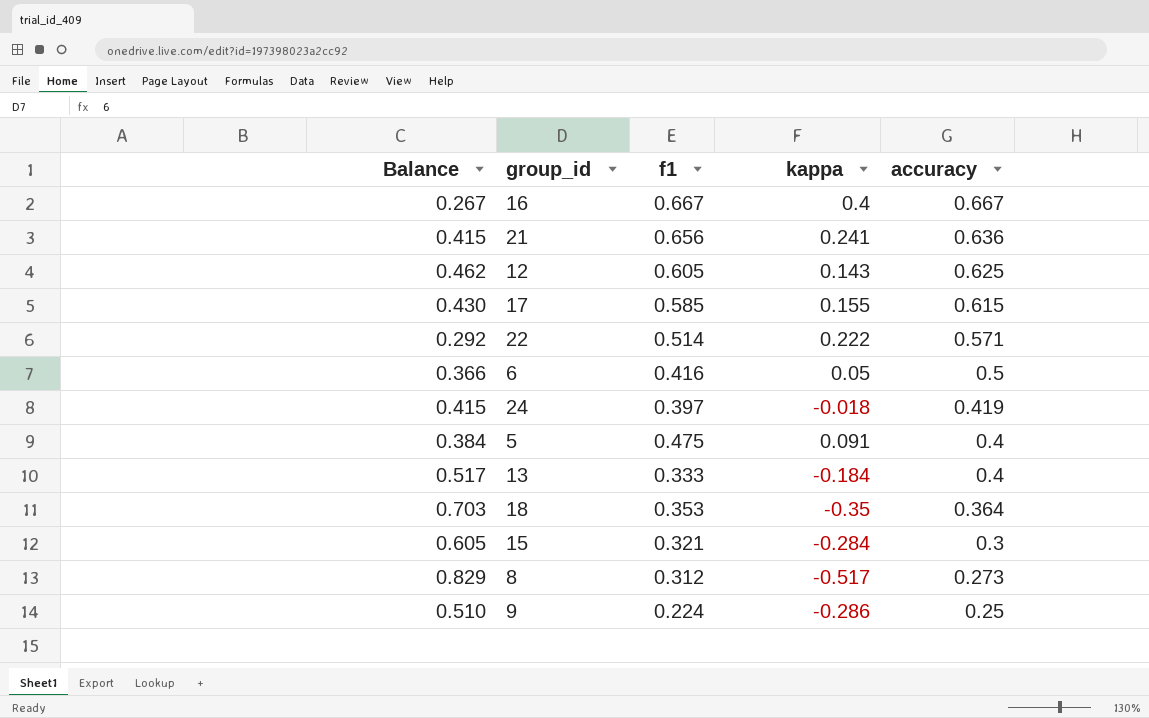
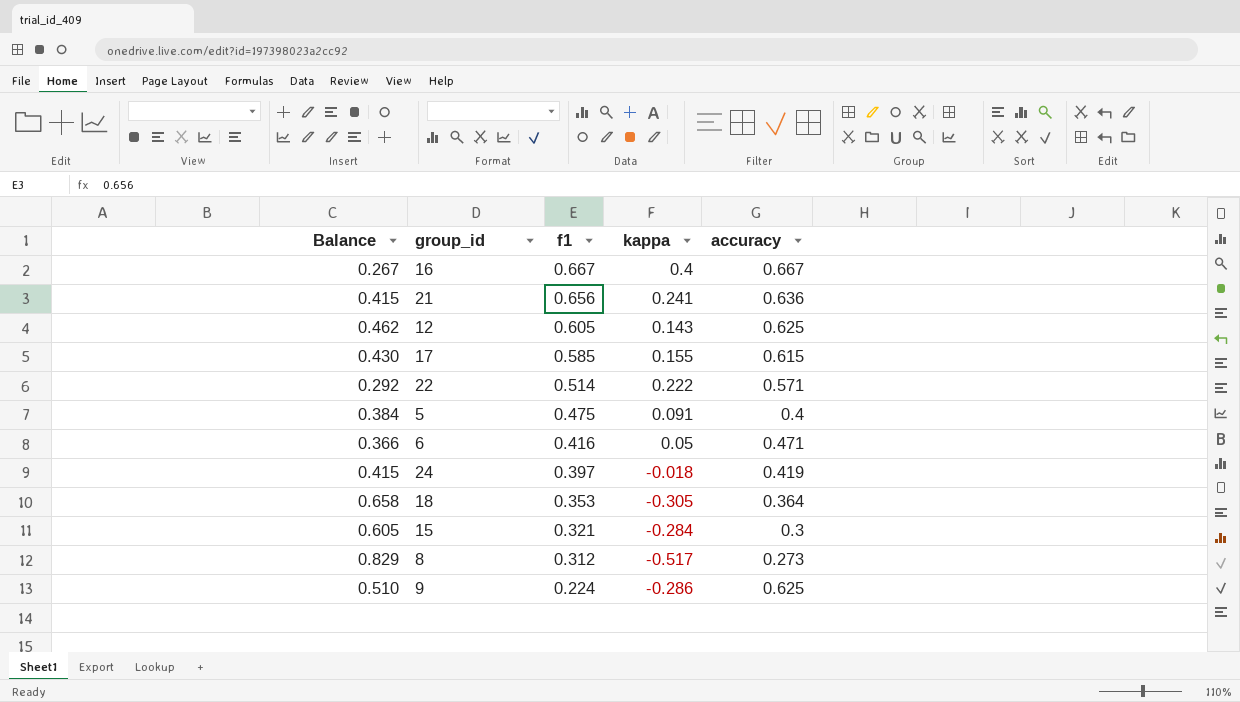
row order: accuracy descending -> f1 descending
row 13: 0.517 | 0.333 | -0.184 | 0.4 -> none
6 | accuracy: 0.5 -> 0.471
18 | Balance: 0.703 -> 0.658
18 | kappa: -0.35 -> -0.305
9 | accuracy: 0.25 -> 0.625

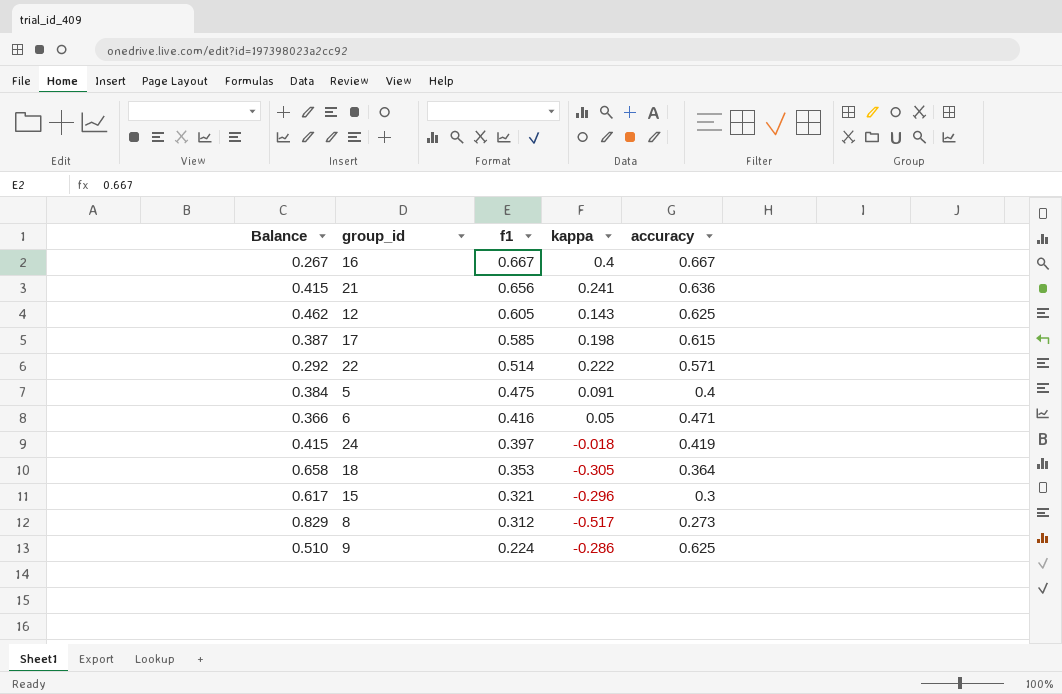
17 | Balance: 0.430 -> 0.387
17 | kappa: 0.155 -> 0.198
15 | Balance: 0.605 -> 0.617
15 | kappa: -0.284 -> -0.296

